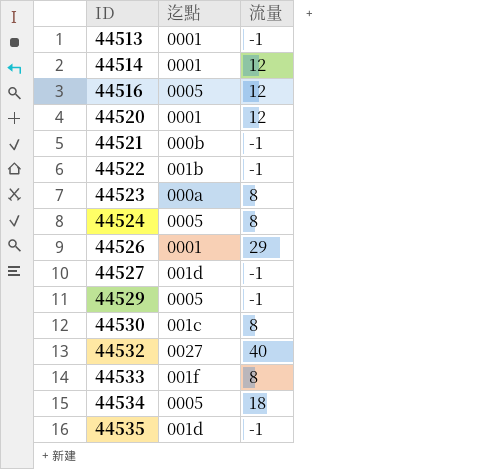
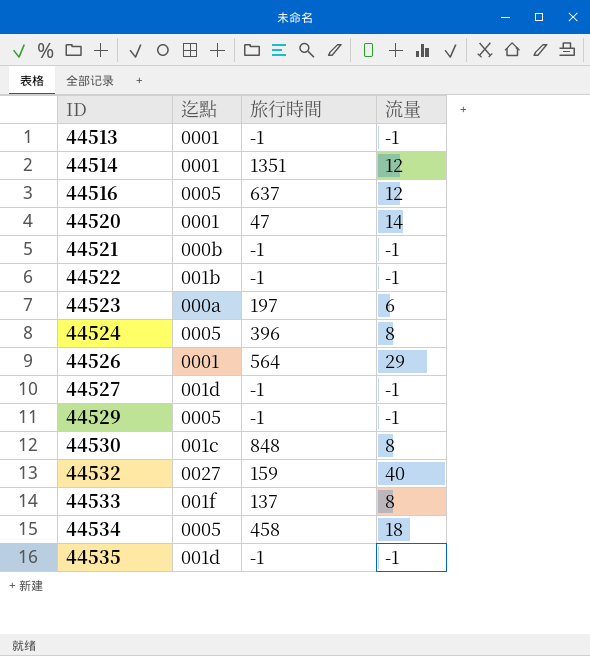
column 旅行時間 | position: none -> 3
44520 | 流量: 12 -> 14
44523 | 流量: 8 -> 6

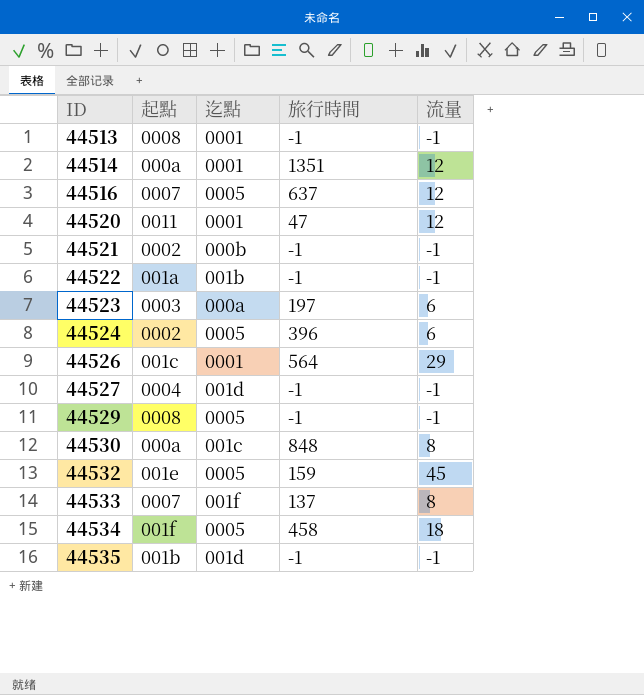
column 起點 | position: none -> 2
44520 | 流量: 14 -> 12
44524 | 流量: 8 -> 6
44532 | 迄點: 0027 -> 0005
44532 | 流量: 40 -> 45

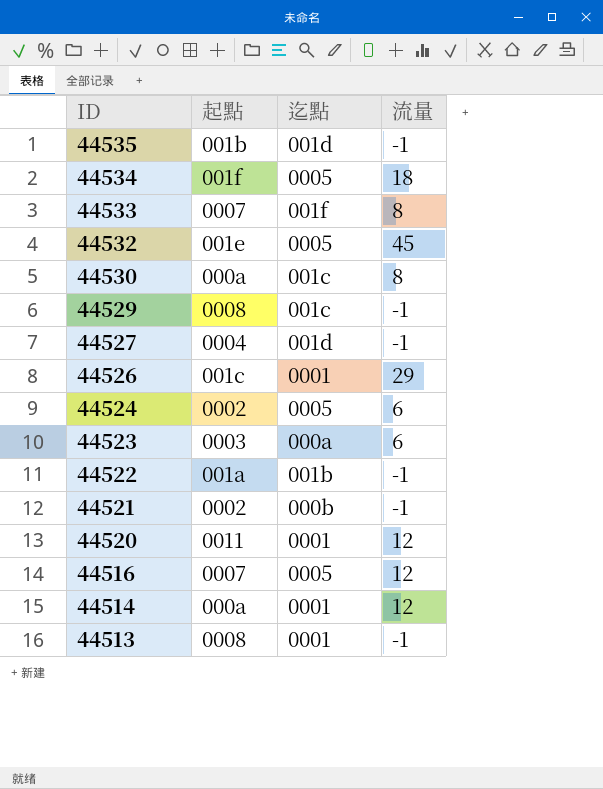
row order: ID ascending -> ID descending
column 旅行時間 | position: 4 -> none
44529 | 迄點: 0005 -> 001c

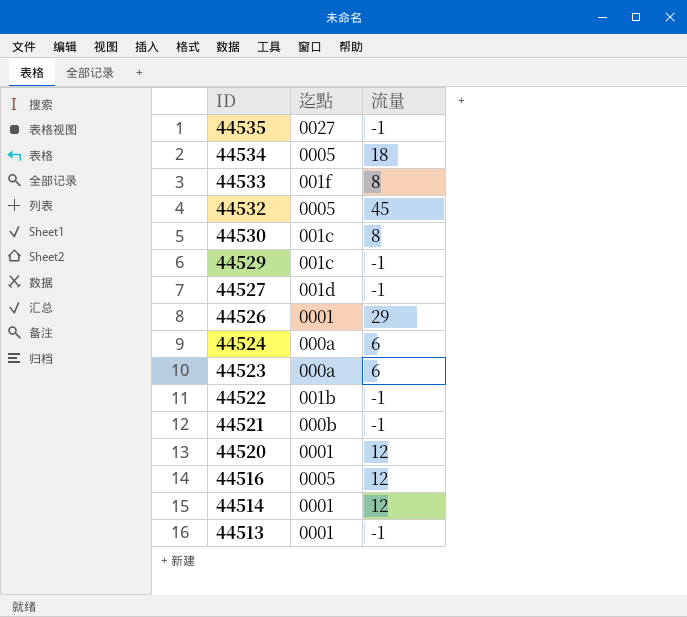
column 起點 | position: 2 -> none
44535 | 迄點: 001d -> 0027
44524 | 迄點: 0005 -> 000a

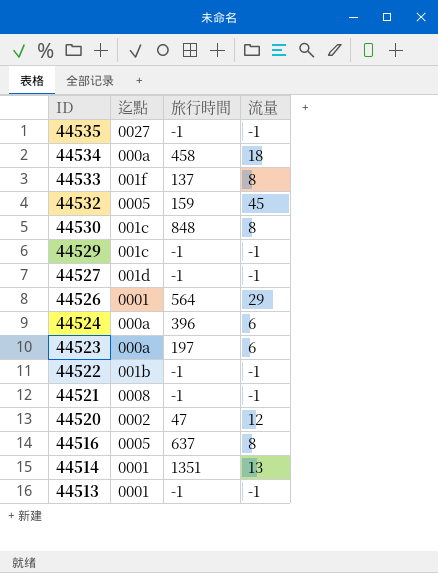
column 旅行時間 | position: none -> 3
44534 | 迄點: 0005 -> 000a
44521 | 迄點: 000b -> 0008
44520 | 迄點: 0001 -> 0002
44516 | 流量: 12 -> 8
44514 | 流量: 12 -> 13

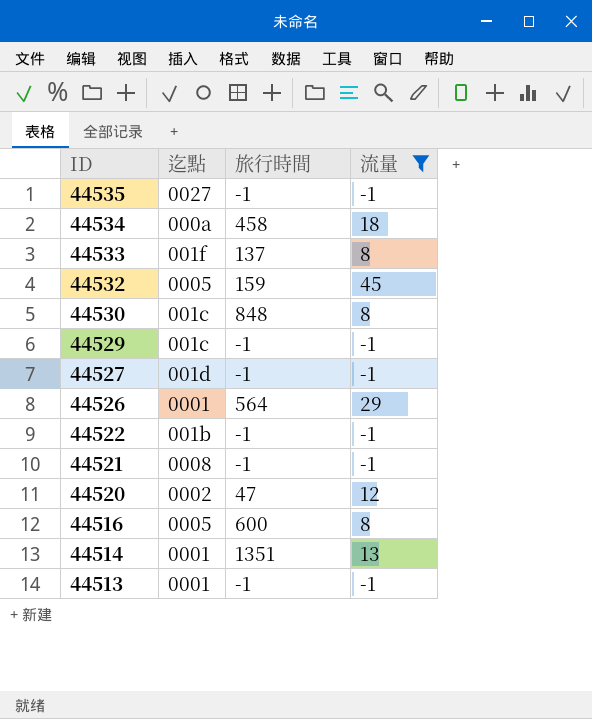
filter: none -> 流量 != 6
44516 | 旅行時間: 637 -> 600

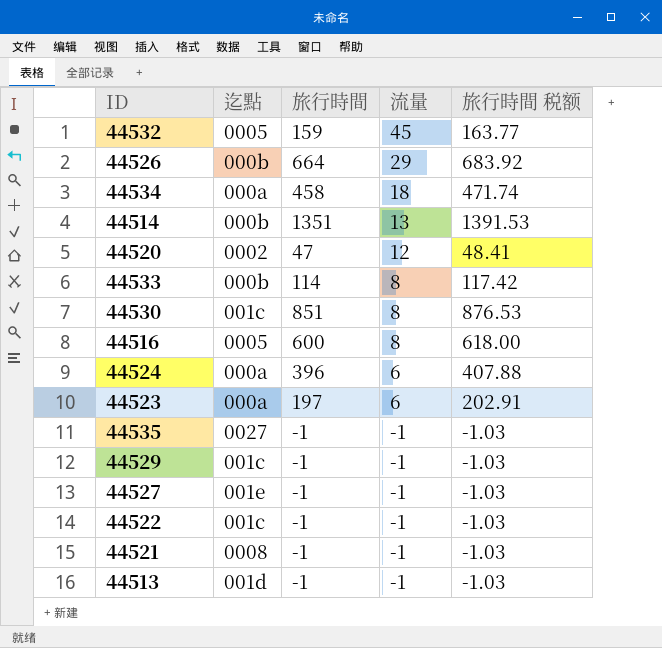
filter: 流量 != 6 -> none
row order: ID descending -> 流量 descending
column 旅行時間 税额 | formula: none -> [旅行時間] * 1.03
44526 | 迄點: 0001 -> 000b
44526 | 旅行時間: 564 -> 664
44514 | 迄點: 0001 -> 000b
44533 | 迄點: 001f -> 000b
44533 | 旅行時間: 137 -> 114
44530 | 旅行時間: 848 -> 851
44527 | 迄點: 001d -> 001e
44522 | 迄點: 001b -> 001c
44513 | 迄點: 0001 -> 001d

